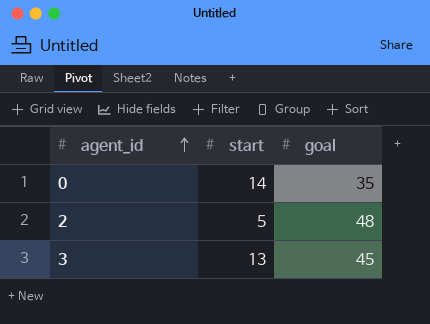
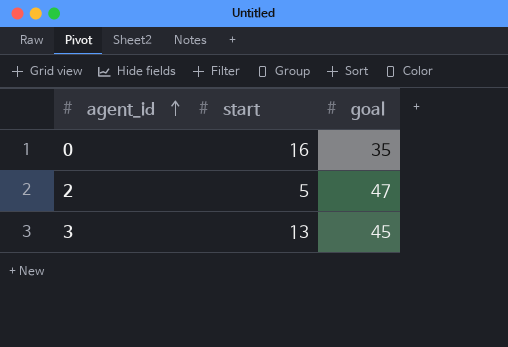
0 | start: 14 -> 16
2 | goal: 48 -> 47

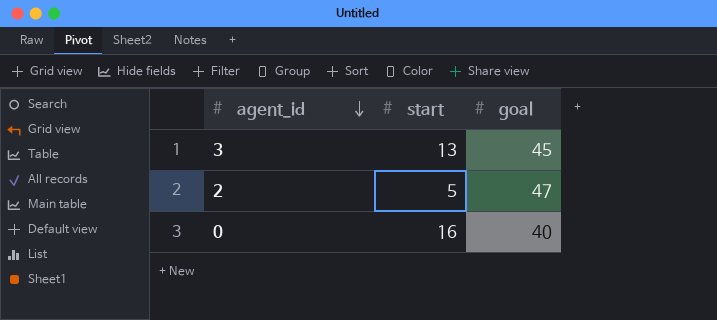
row order: agent_id ascending -> agent_id descending
0 | goal: 35 -> 40

